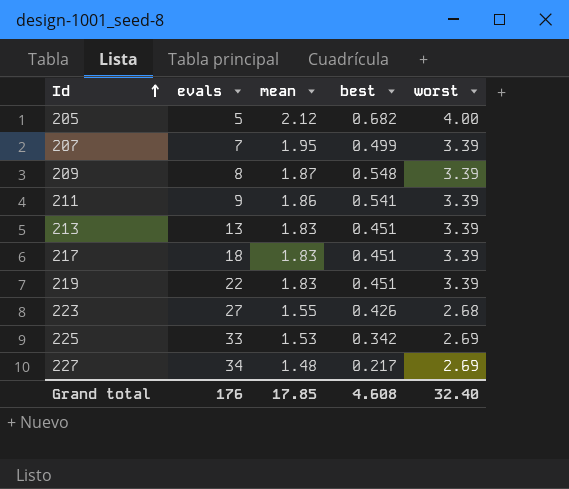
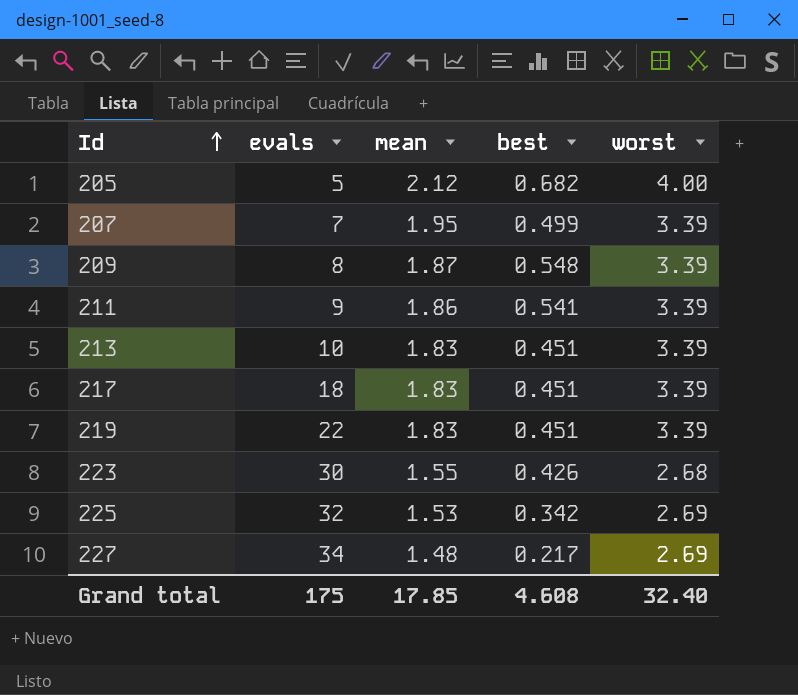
213 | evals: 13 -> 10
223 | evals: 27 -> 30
225 | evals: 33 -> 32
Grand total | evals: 176 -> 175

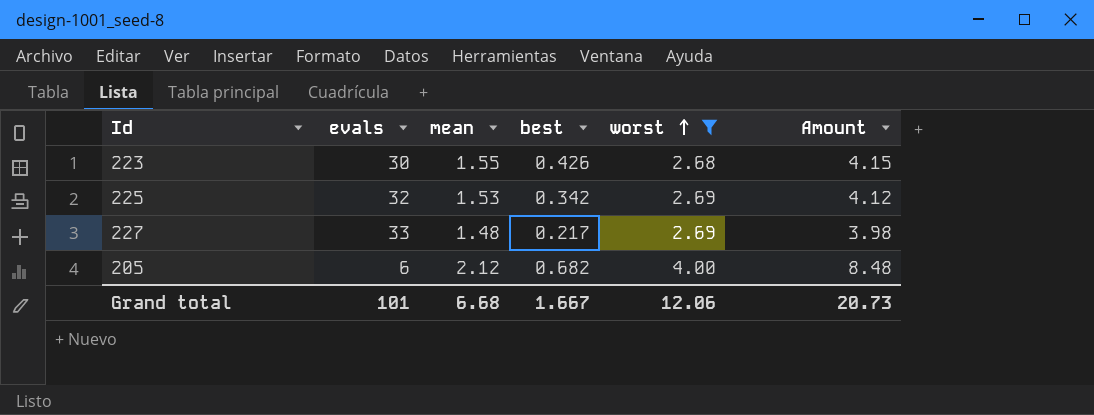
filter: none -> worst != 3.39
row order: Id ascending -> worst ascending
column Amount | formula: none -> [mean] * [worst]
227 | evals: 34 -> 33
205 | evals: 5 -> 6
Grand total | evals: 175 -> 101
Grand total | mean: 17.85 -> 6.68
Grand total | best: 4.608 -> 1.667
Grand total | worst: 32.40 -> 12.06

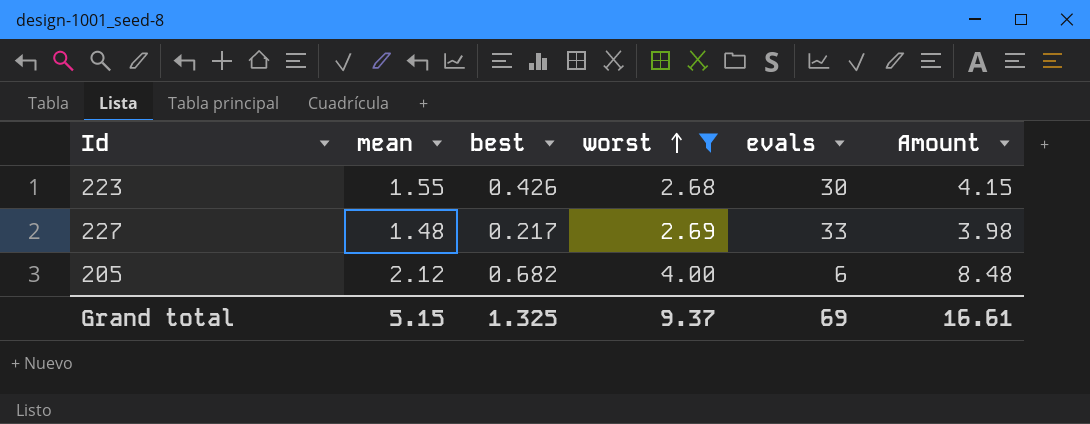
column evals | position: 2 -> 5
row 225: 32 | 1.53 | 0.342 | 2.69 | 4.12 -> none
Grand total | mean: 6.68 -> 5.15
Grand total | best: 1.667 -> 1.325
Grand total | worst: 12.06 -> 9.37
Grand total | evals: 101 -> 69
Grand total | Amount: 20.73 -> 16.61

